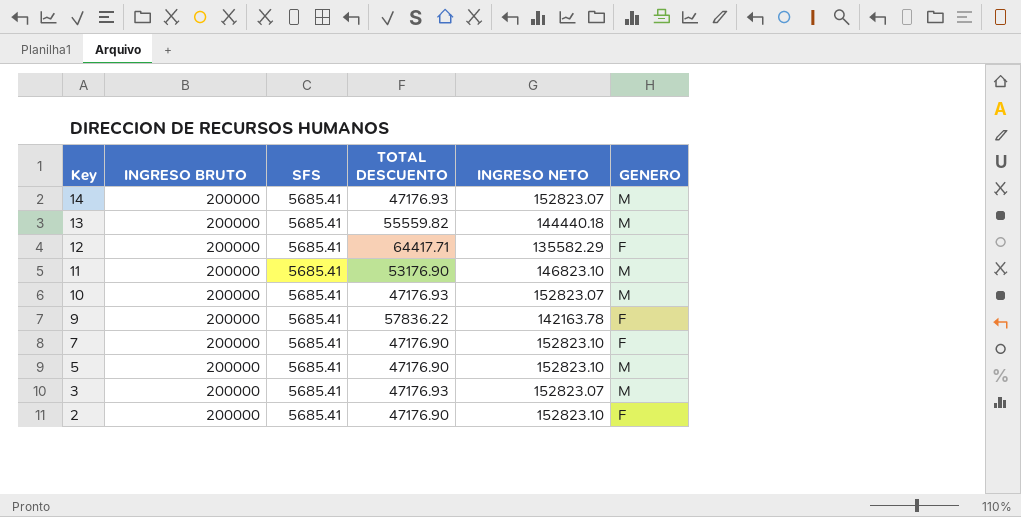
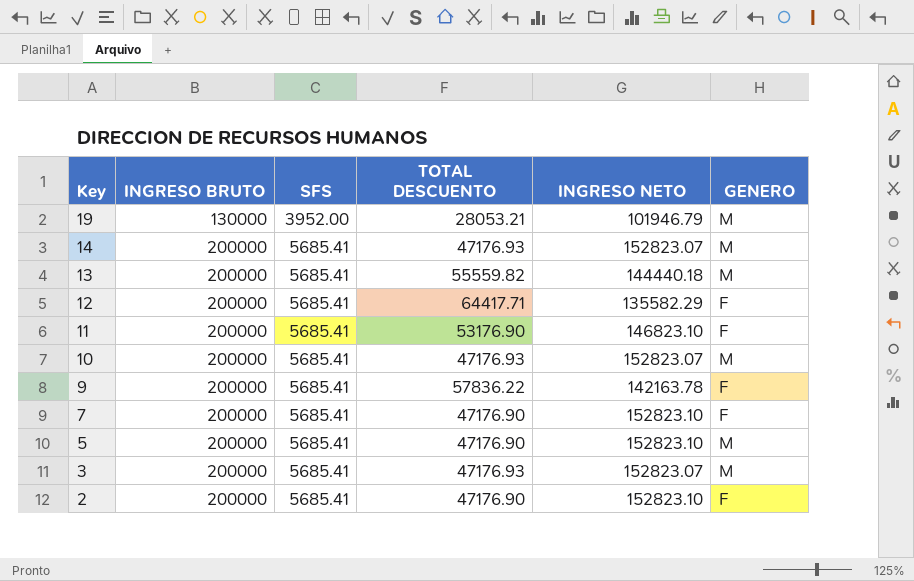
row 19: none -> 130000 | 3952.00 | 28053.21 | 101946.79 | M
11 | GENERO: M -> F

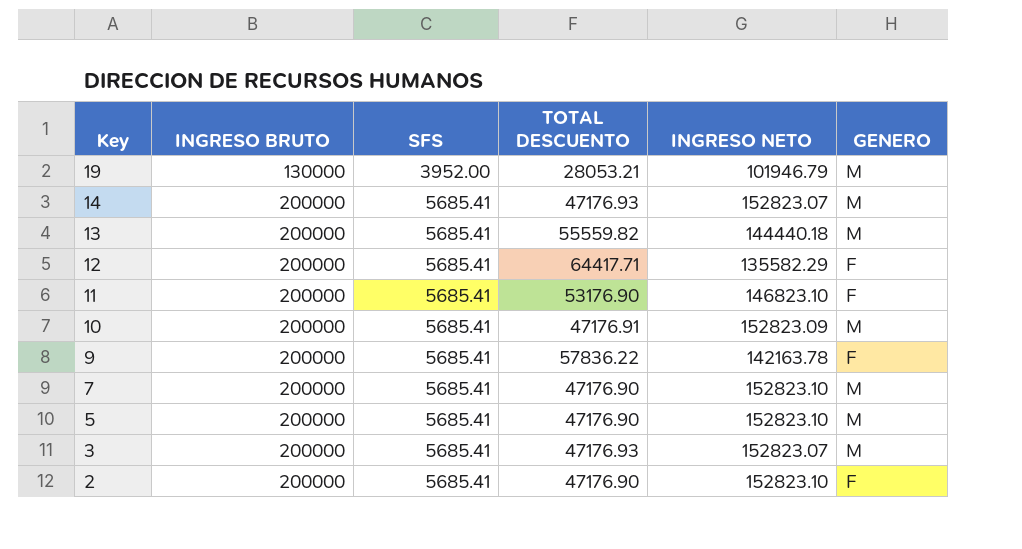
10 | TOTAL DESCUENTO: 47176.93 -> 47176.91
10 | INGRESO NETO: 152823.07 -> 152823.09
7 | GENERO: F -> M

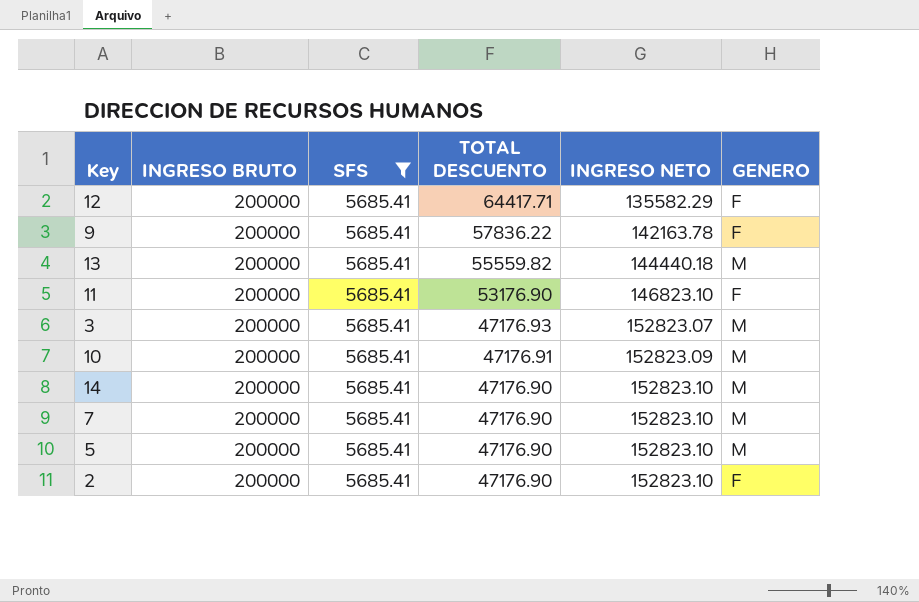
filter: none -> SFS = 5685.41
row order: Key descending -> TOTAL DESCUENTO descending
14 | TOTAL DESCUENTO: 47176.93 -> 47176.90
14 | INGRESO NETO: 152823.07 -> 152823.10

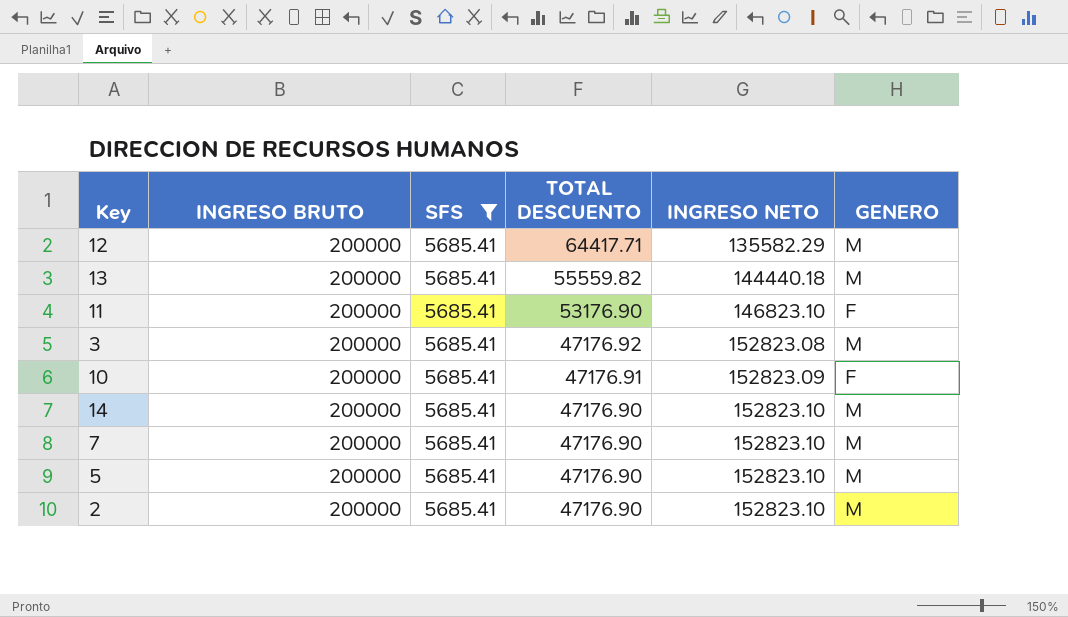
row 9: 200000 | 5685.41 | 57836.22 | 142163.78 | F -> none
12 | GENERO: F -> M
3 | TOTAL DESCUENTO: 47176.93 -> 47176.92
3 | INGRESO NETO: 152823.07 -> 152823.08
10 | GENERO: M -> F
2 | GENERO: F -> M

